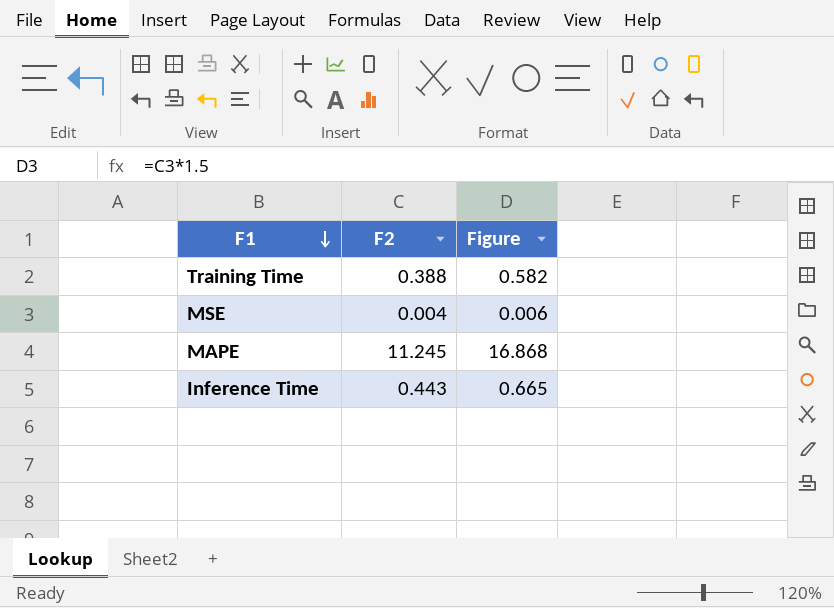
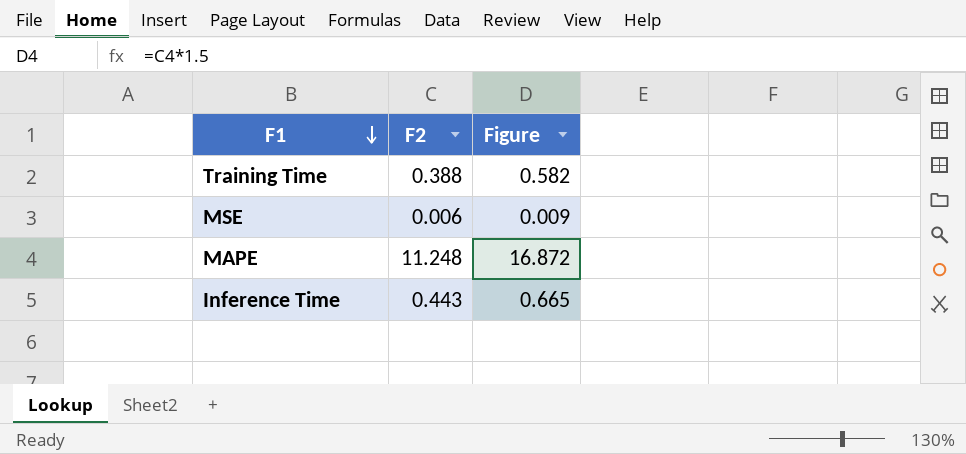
MSE | F2: 0.004 -> 0.006
MSE | Figure: 0.006 -> 0.009
MAPE | F2: 11.245 -> 11.248
MAPE | Figure: 16.868 -> 16.872

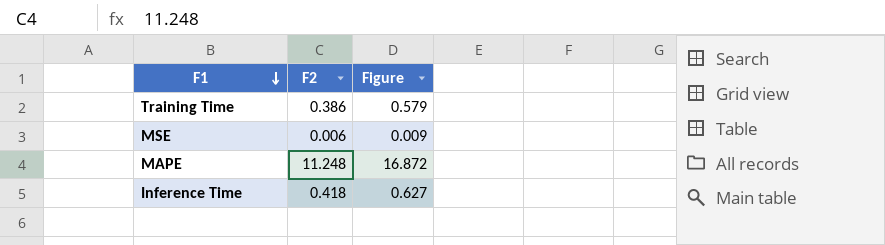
Training Time | F2: 0.388 -> 0.386
Training Time | Figure: 0.582 -> 0.579
Inference Time | F2: 0.443 -> 0.418
Inference Time | Figure: 0.665 -> 0.627

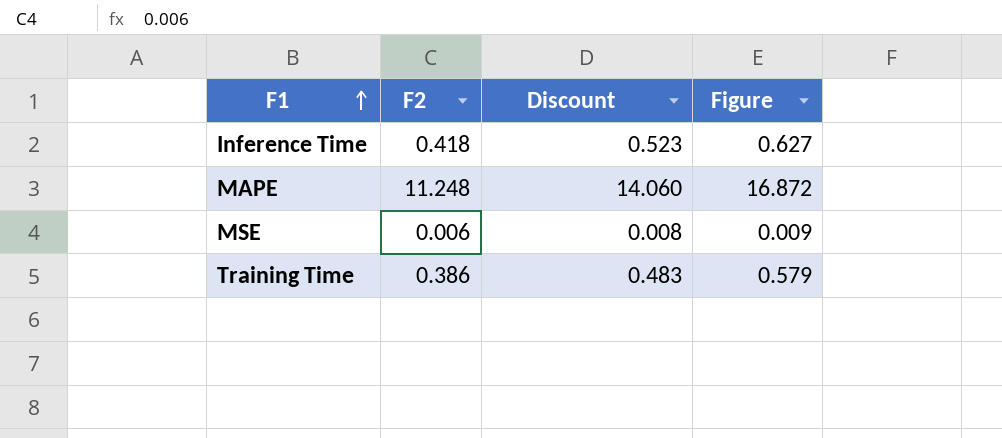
row order: F1 descending -> F1 ascending
column Discount | formula: none -> [F2] * 1.25

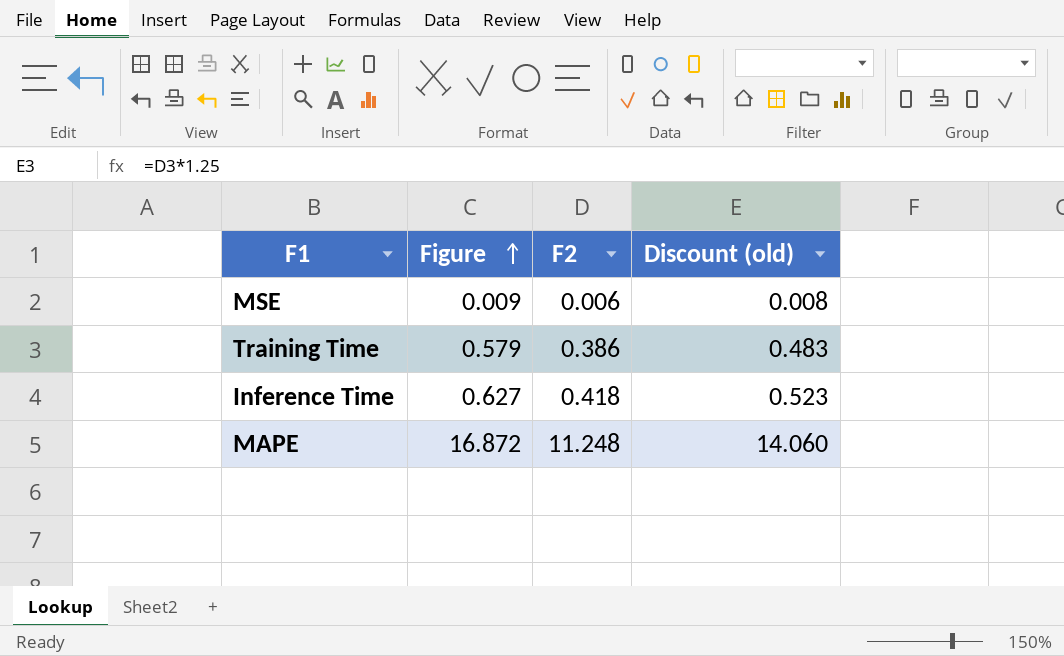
row order: F1 ascending -> Figure ascending
column Figure | position: 4 -> 2
column name: Discount -> Discount (old)

